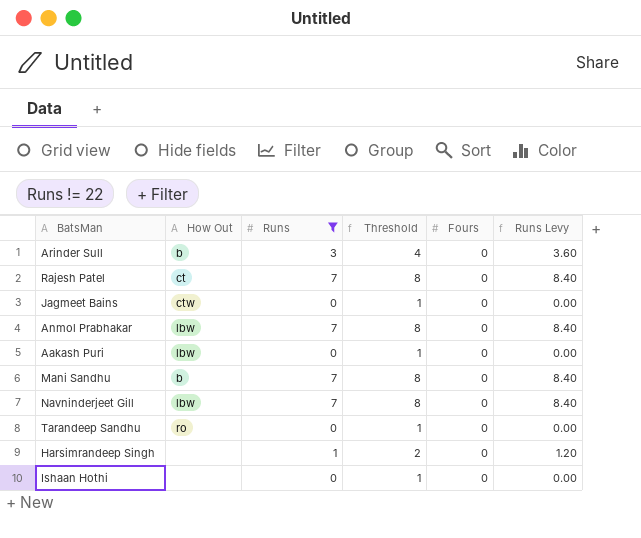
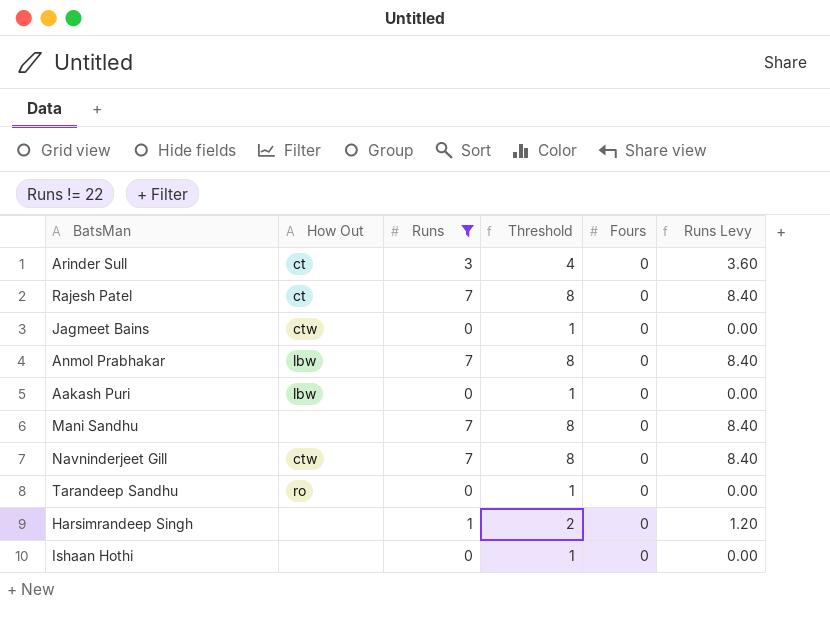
Arinder Sull | How Out: b -> ct
Mani Sandhu | How Out: b -> none
Navninderjeet Gill | How Out: lbw -> ctw

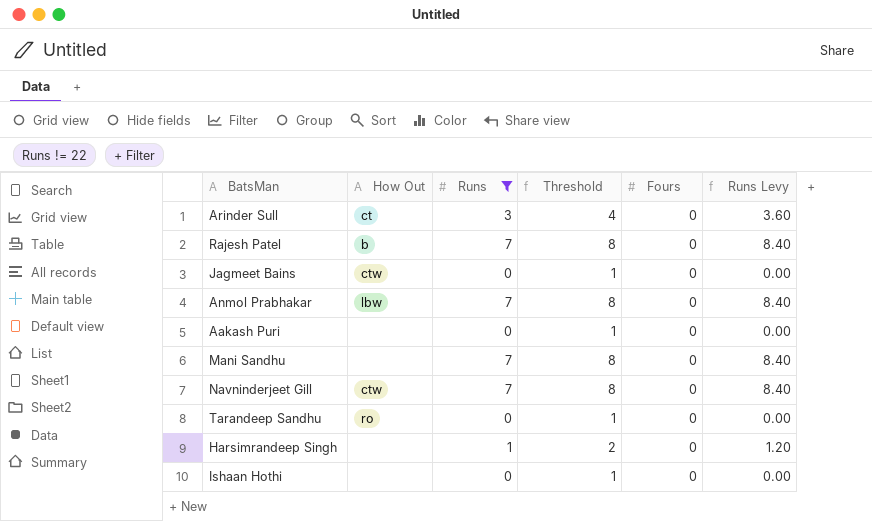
Rajesh Patel | How Out: ct -> b
Aakash Puri | How Out: lbw -> none

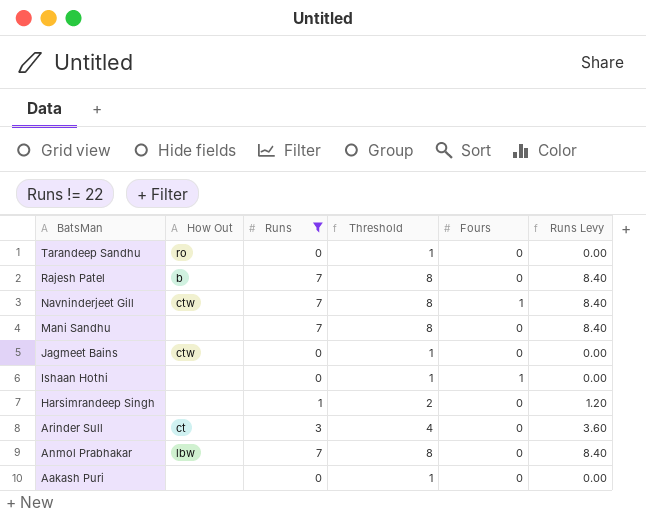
row order: none -> BatsMan descending
Navninderjeet Gill | Fours: 0 -> 1
Ishaan Hothi | Fours: 0 -> 1

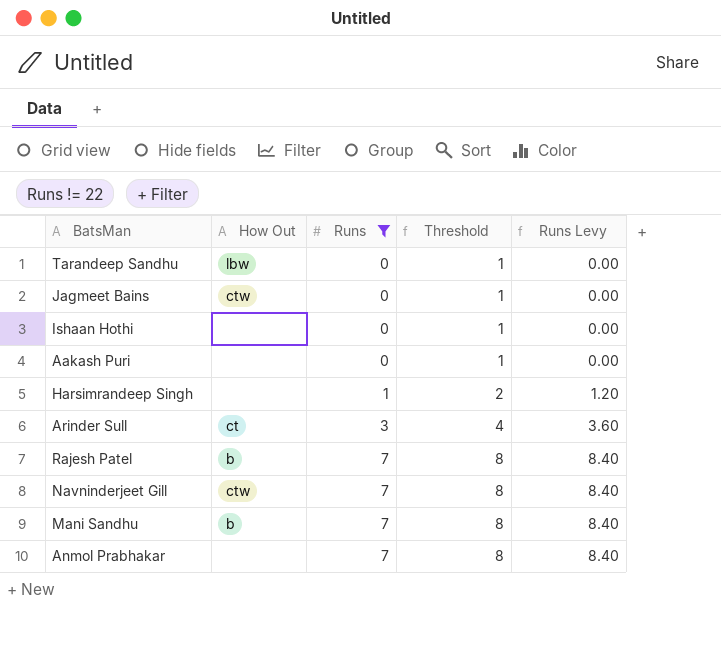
row order: BatsMan descending -> Runs ascending
column Fours | position: 5 -> none
Tarandeep Sandhu | How Out: ro -> lbw
Mani Sandhu | How Out: none -> b
Anmol Prabhakar | How Out: lbw -> none

